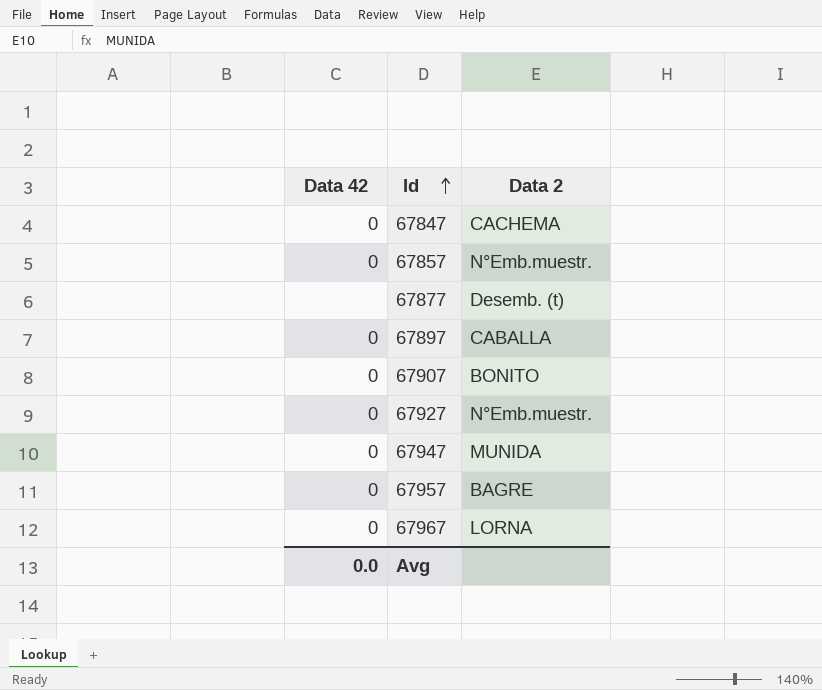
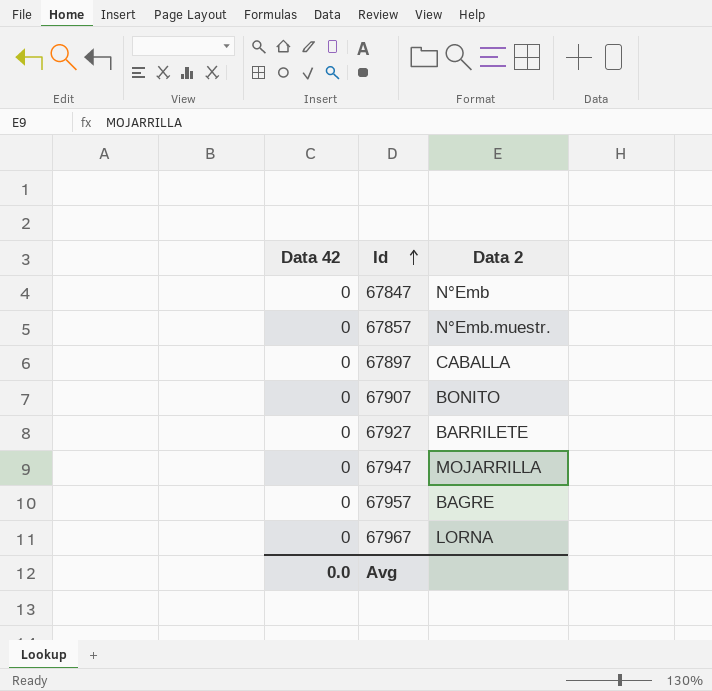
row 67877: none | Desemb. (t) -> none
67847 | Data 2: CACHEMA -> N°Emb
67927 | Data 2: N°Emb.muestr. -> BARRILETE
67947 | Data 2: MUNIDA -> MOJARRILLA

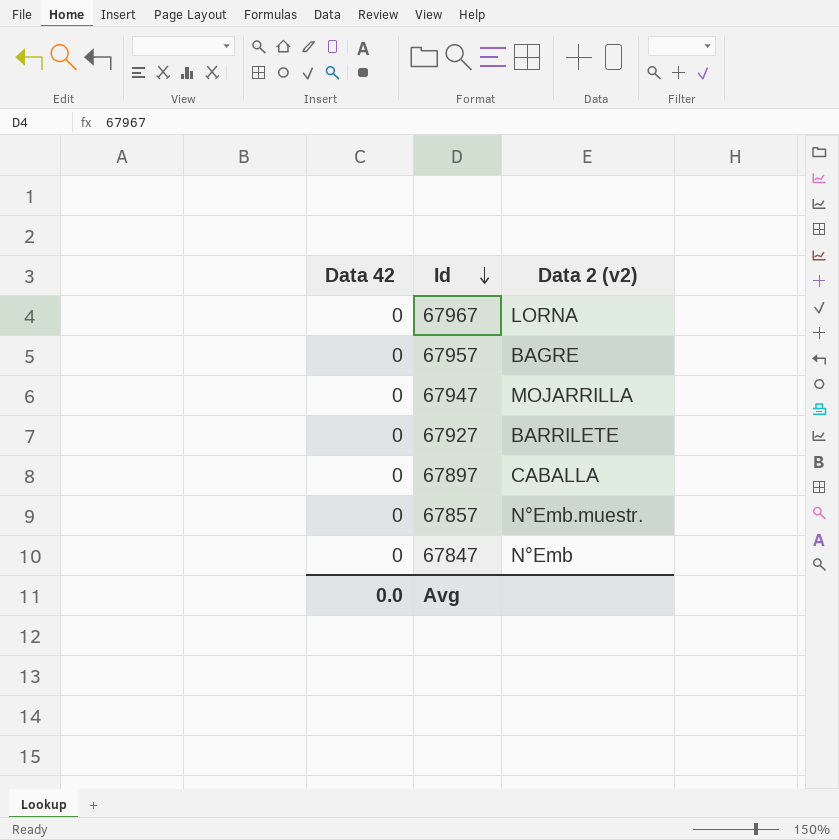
row order: Id ascending -> Id descending
column name: Data 2 -> Data 2 (v2)
row 67907: 0 | BONITO -> none

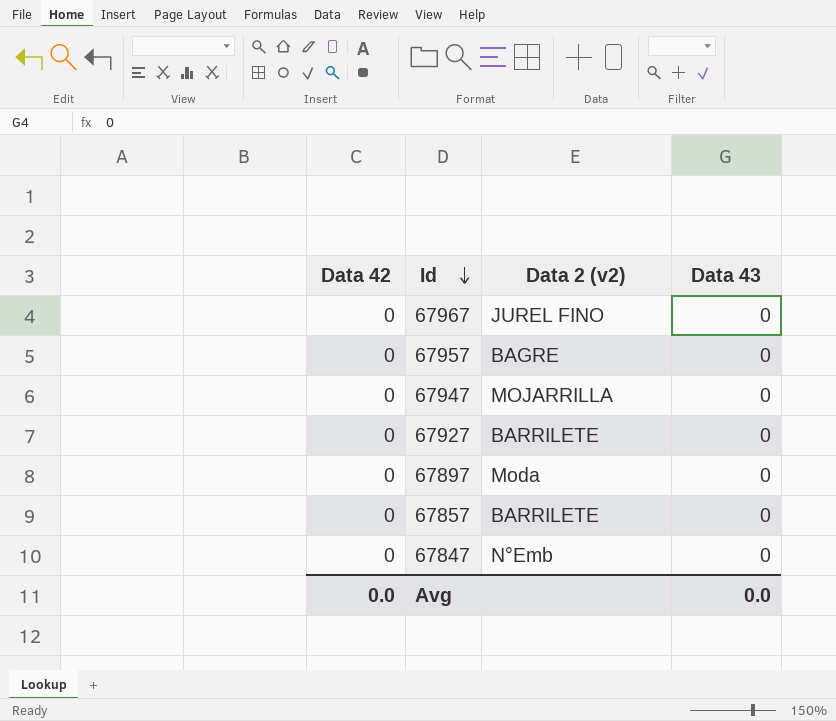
column Data 43 | position: none -> 4
67967 | Data 2 (v2): LORNA -> JUREL FINO
67897 | Data 2 (v2): CABALLA -> Moda
67857 | Data 2 (v2): N°Emb.muestr. -> BARRILETE

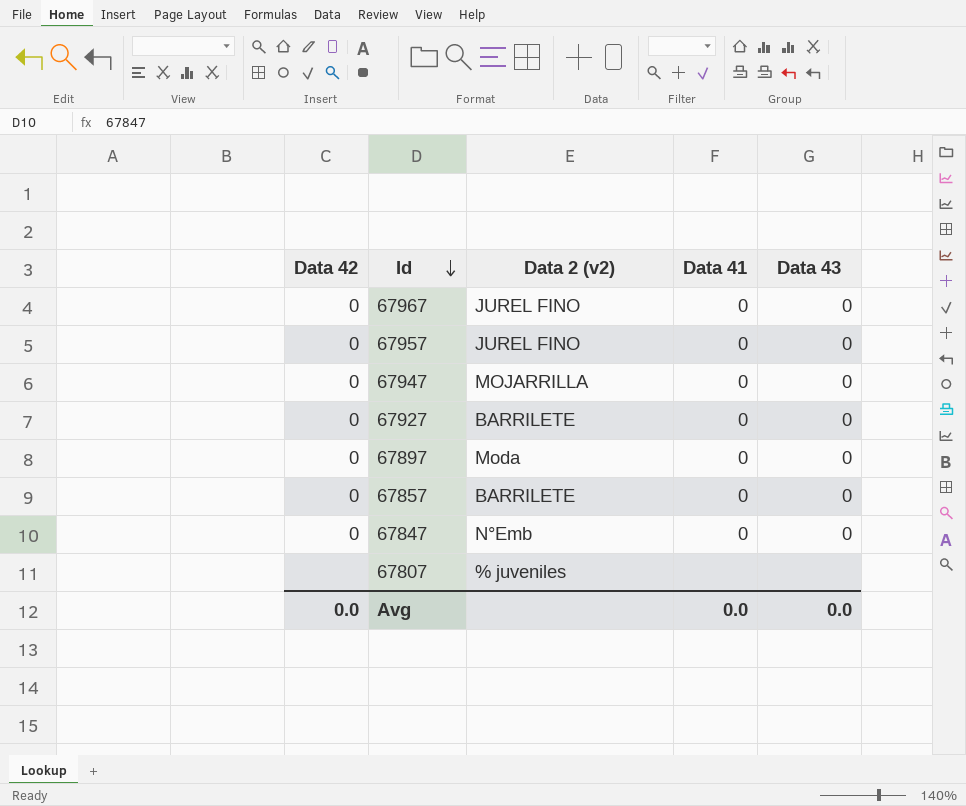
column Data 41 | position: none -> 4
67957 | Data 2 (v2): BAGRE -> JUREL FINO
row 67807: none -> none | % juveniles | none | none

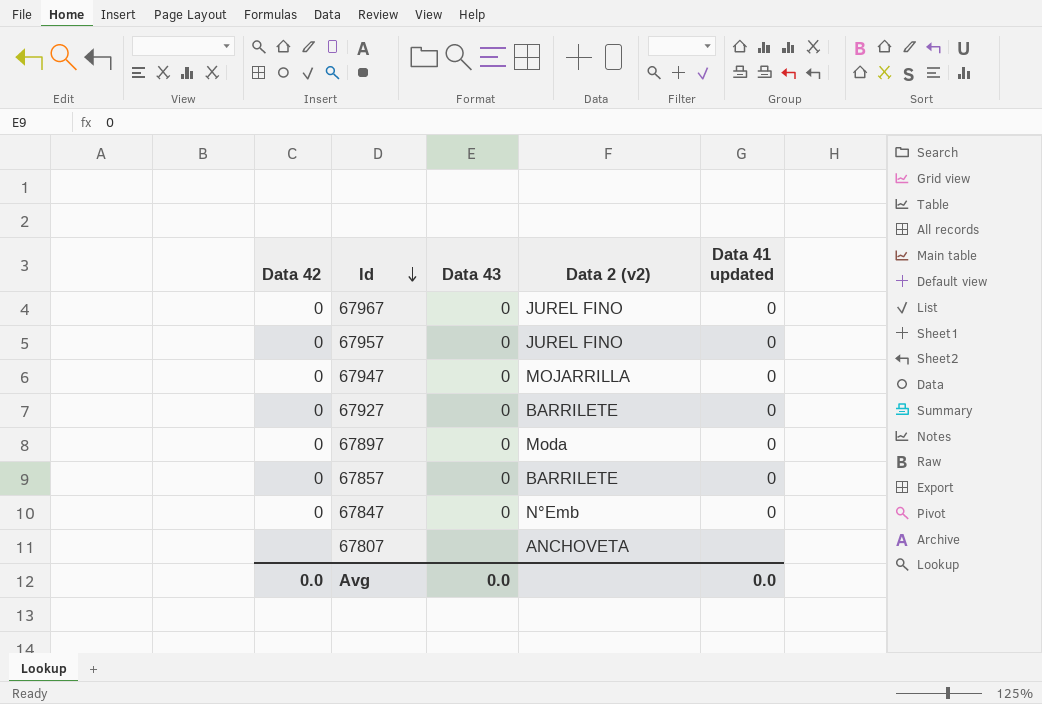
column Data 43 | position: 5 -> 3
column name: Data 41 -> Data 41 updated
67807 | Data 2 (v2): % juveniles -> ANCHOVETA

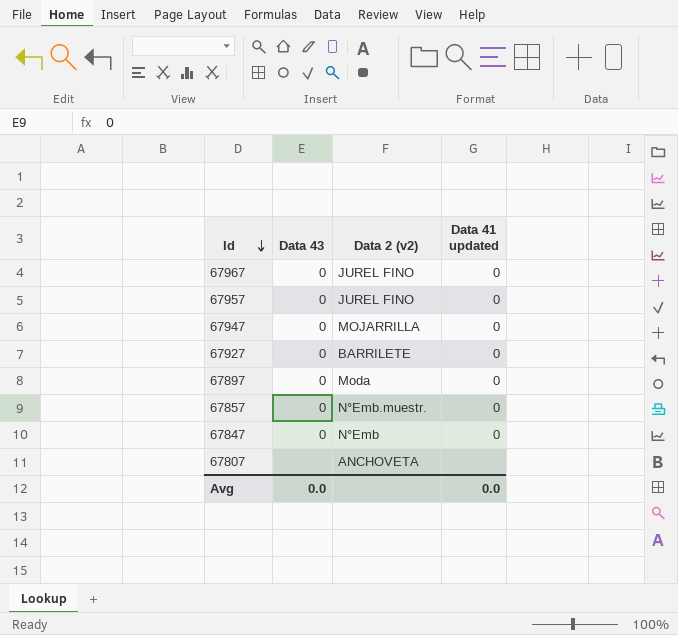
column Data 42 | position: 1 -> none
67857 | Data 2 (v2): BARRILETE -> N°Emb.muestr.

